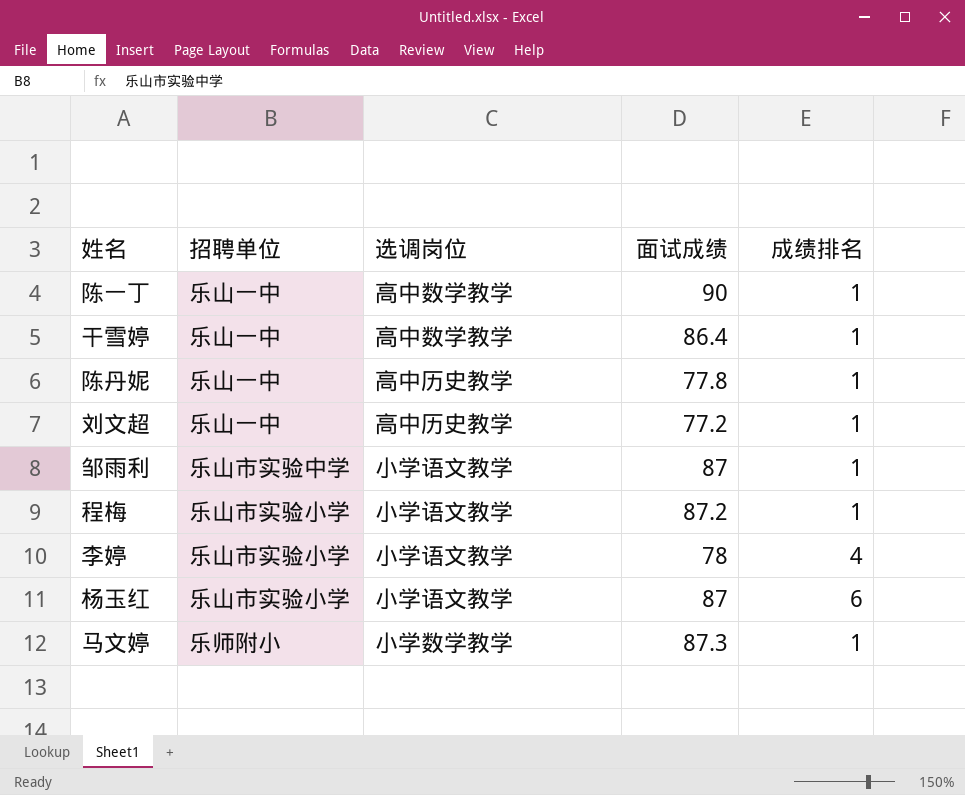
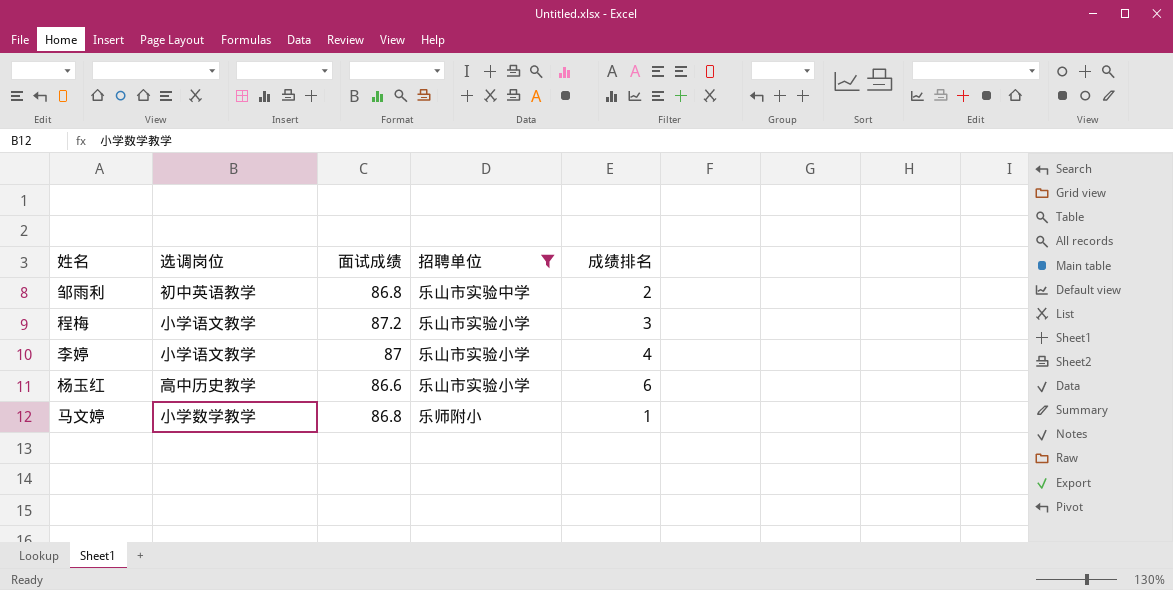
filter: none -> 招聘单位 != 乐山一中
column 招聘单位 | position: 2 -> 4
邹雨利 | 选调岗位: 小学语文教学 -> 初中英语教学
邹雨利 | 面试成绩: 87 -> 86.8
邹雨利 | 成绩排名: 1 -> 2
程梅 | 成绩排名: 1 -> 3
李婷 | 面试成绩: 78 -> 87
杨玉红 | 选调岗位: 小学语文教学 -> 高中历史教学
杨玉红 | 面试成绩: 87 -> 86.6
马文婷 | 面试成绩: 87.3 -> 86.8

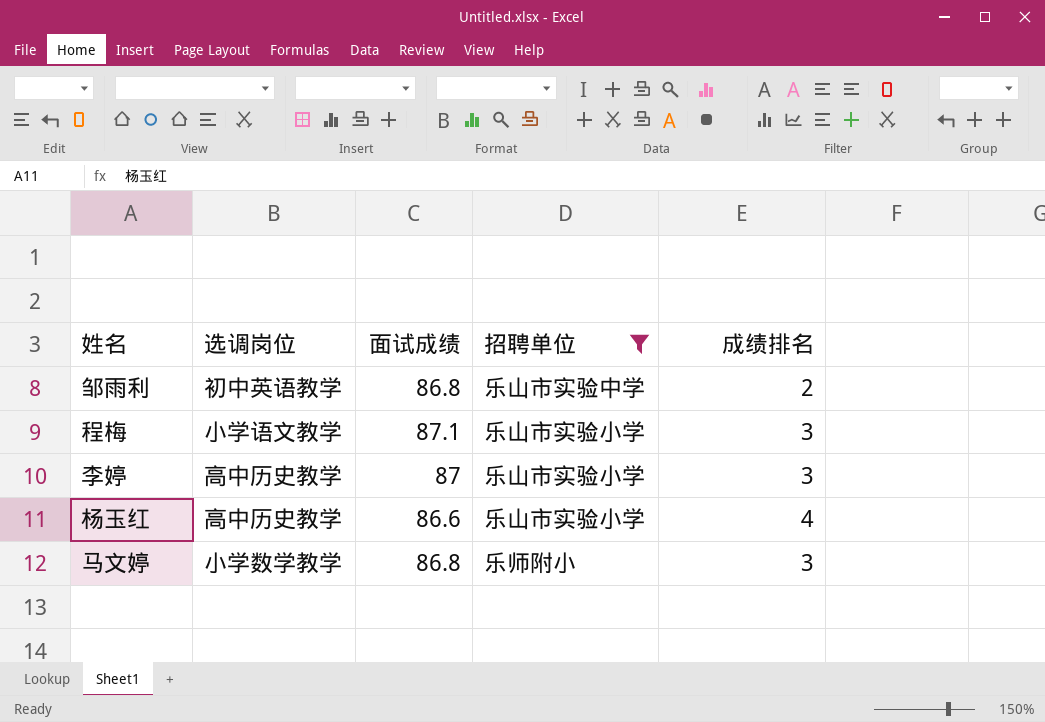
程梅 | 面试成绩: 87.2 -> 87.1
李婷 | 选调岗位: 小学语文教学 -> 高中历史教学
李婷 | 成绩排名: 4 -> 3
杨玉红 | 成绩排名: 6 -> 4
马文婷 | 成绩排名: 1 -> 3

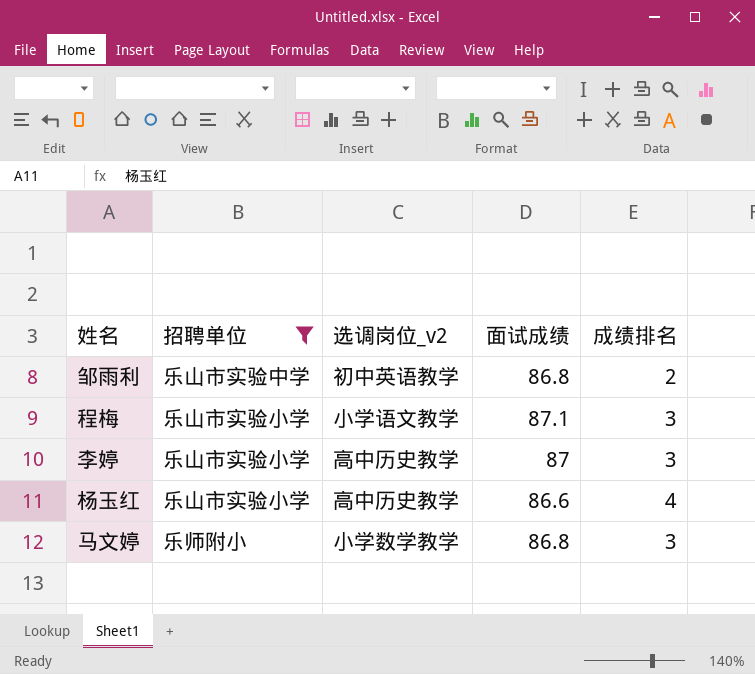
column 招聘单位 | position: 4 -> 2
column name: 选调岗位 -> 选调岗位_v2

